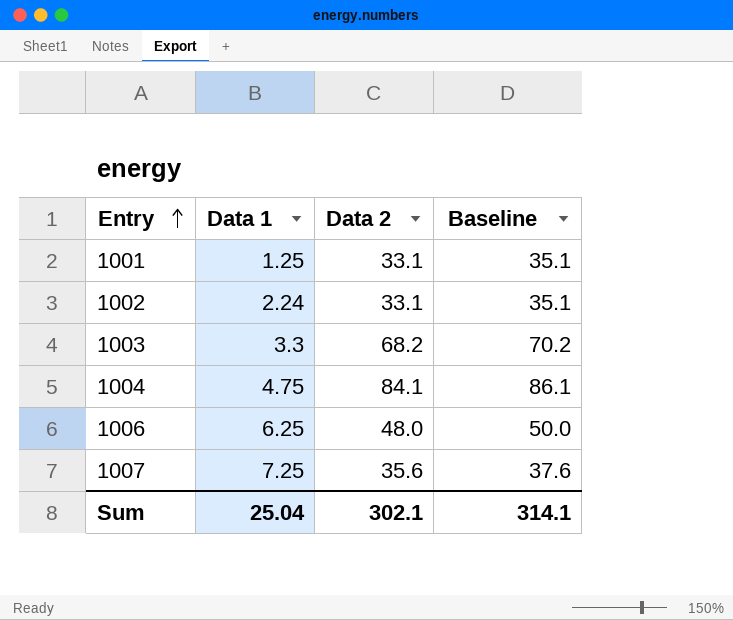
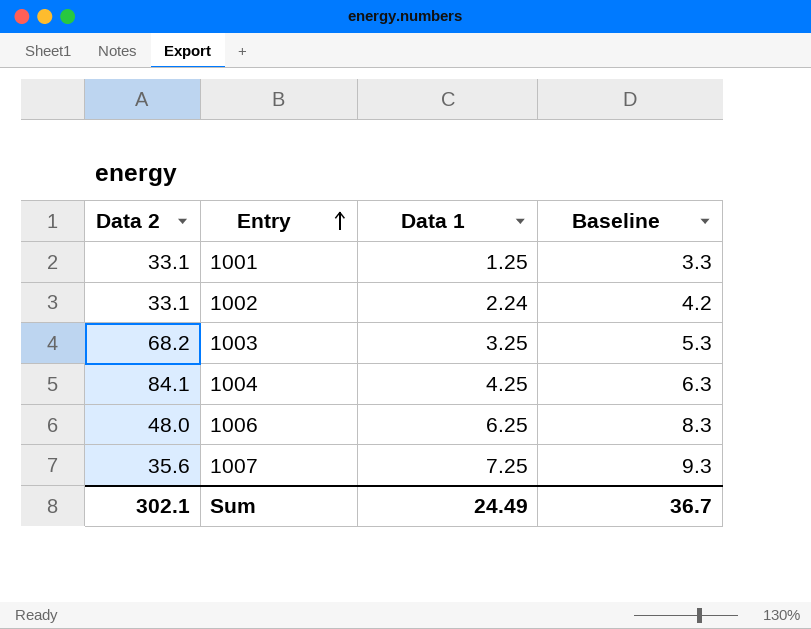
column Data 2 | position: 3 -> 1
column Baseline | formula: [Data 2] + 2 -> [Data 1] + 2
1003 | Data 1: 3.3 -> 3.25
1004 | Data 1: 4.75 -> 4.25
Sum | Data 1: 25.04 -> 24.49
Sum | Baseline: 314.1 -> 36.7

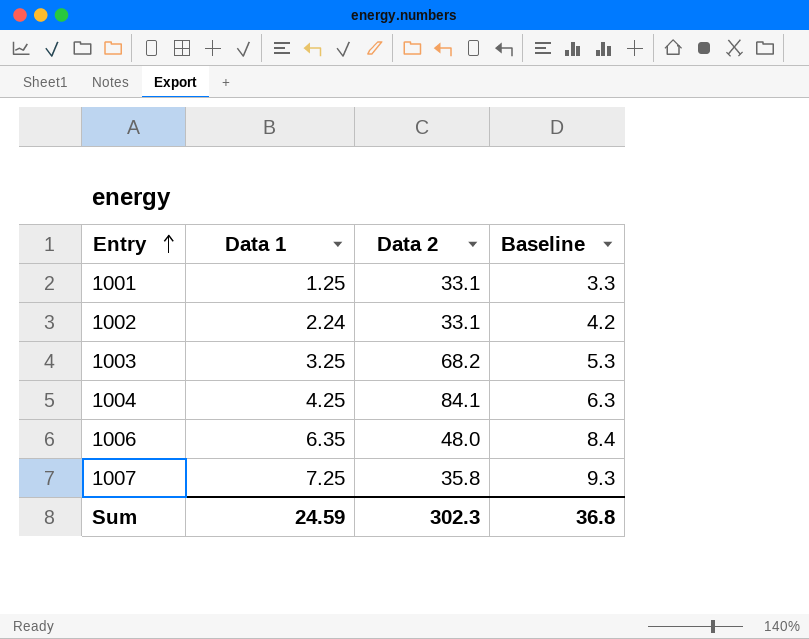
column Data 2 | position: 1 -> 3
1006 | Data 1: 6.25 -> 6.35
1006 | Baseline: 8.3 -> 8.4
1007 | Data 2: 35.6 -> 35.8
Sum | Data 1: 24.49 -> 24.59
Sum | Data 2: 302.1 -> 302.3
Sum | Baseline: 36.7 -> 36.8

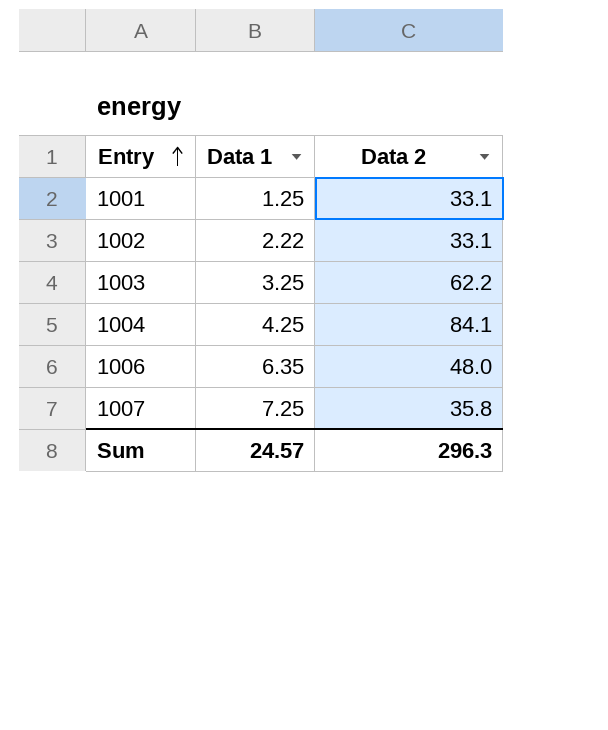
column Baseline | formula: [Data 1] + 2 -> none
1002 | Data 1: 2.24 -> 2.22
1003 | Data 2: 68.2 -> 62.2
Sum | Data 1: 24.59 -> 24.57
Sum | Data 2: 302.3 -> 296.3

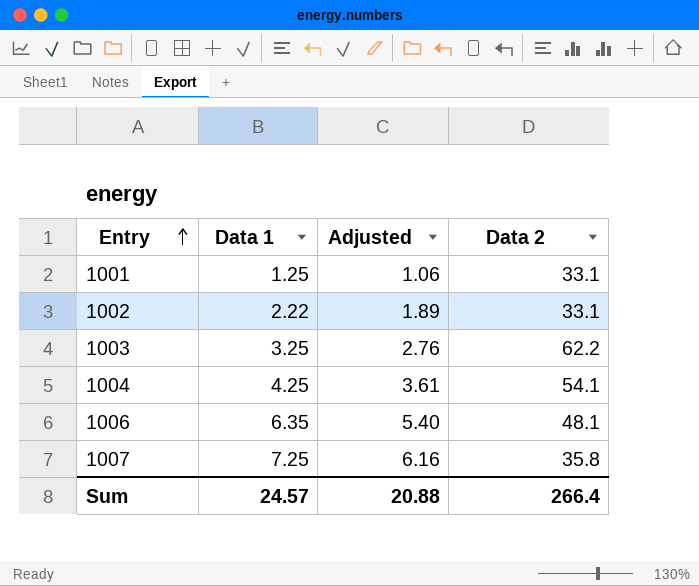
column Adjusted | formula: none -> [Data 1] * 0.85
1004 | Data 2: 84.1 -> 54.1
1006 | Data 2: 48.0 -> 48.1
Sum | Data 2: 296.3 -> 266.4

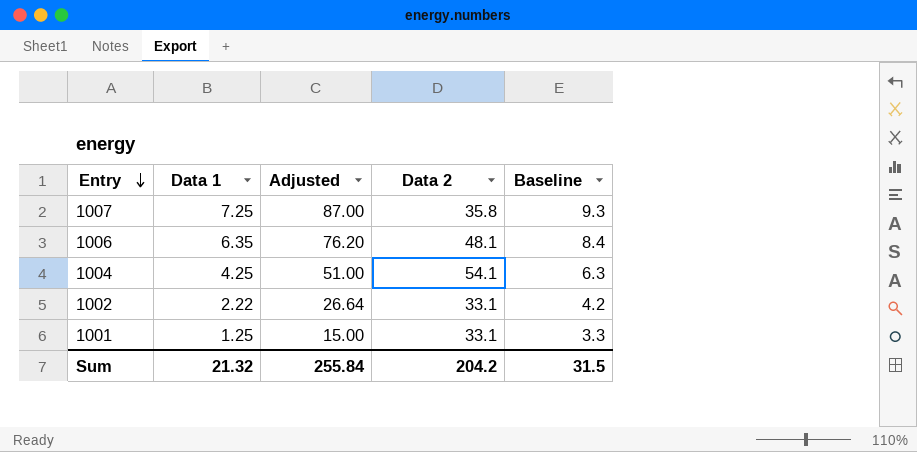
row order: Entry ascending -> Entry descending
column Adjusted | formula: [Data 1] * 0.85 -> [Data 1] * 12
column Baseline | formula: none -> [Data 1] + 2
row 1003: 3.25 | 2.76 | 62.2 -> none
Sum | Data 1: 24.57 -> 21.32
Sum | Adjusted: 20.88 -> 255.84
Sum | Data 2: 266.4 -> 204.2

